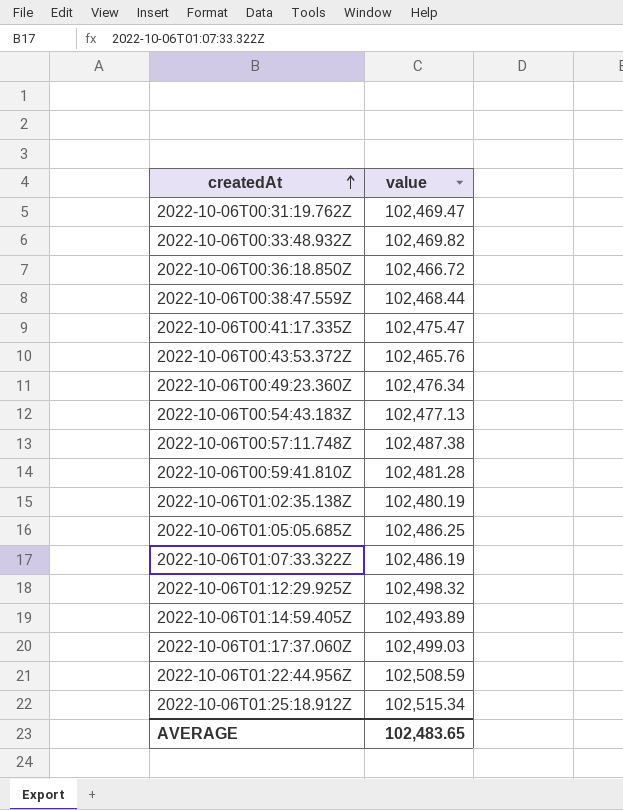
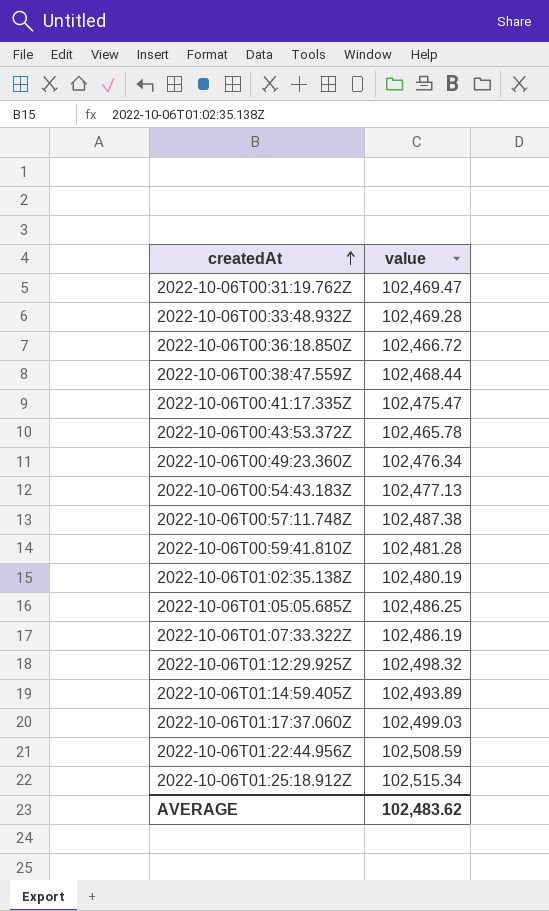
2022-10-06T00:33:48.932Z | value: 102,469.82 -> 102,469.28
2022-10-06T00:43:53.372Z | value: 102,465.76 -> 102,465.78
AVERAGE | value: 102,483.65 -> 102,483.62

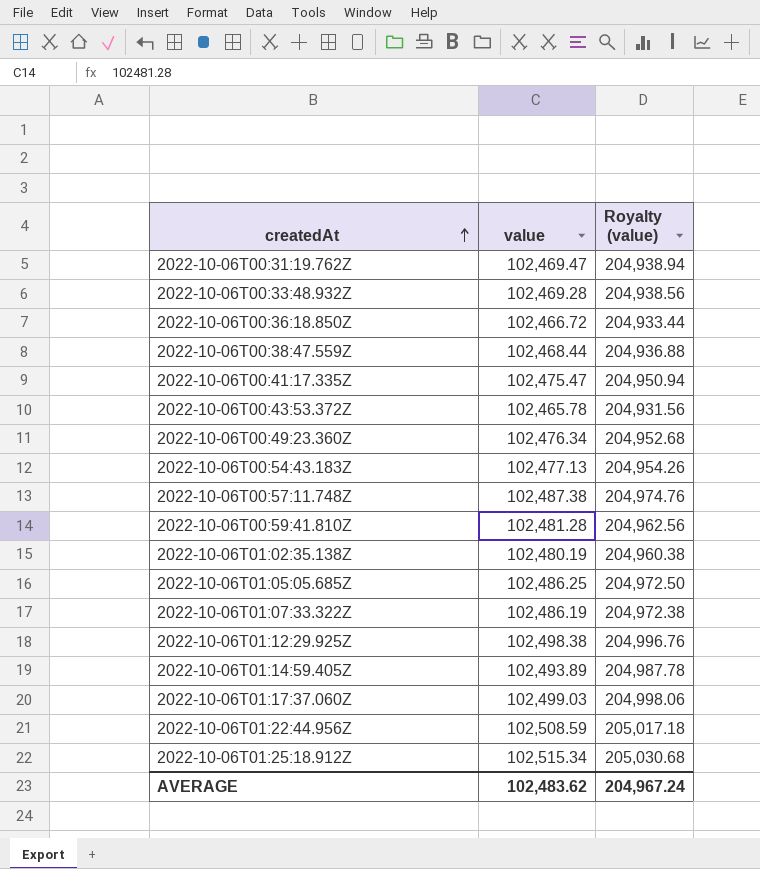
column Royalty (value) | formula: none -> [value] * 2
2022-10-06T01:12:29.925Z | value: 102,498.32 -> 102,498.38

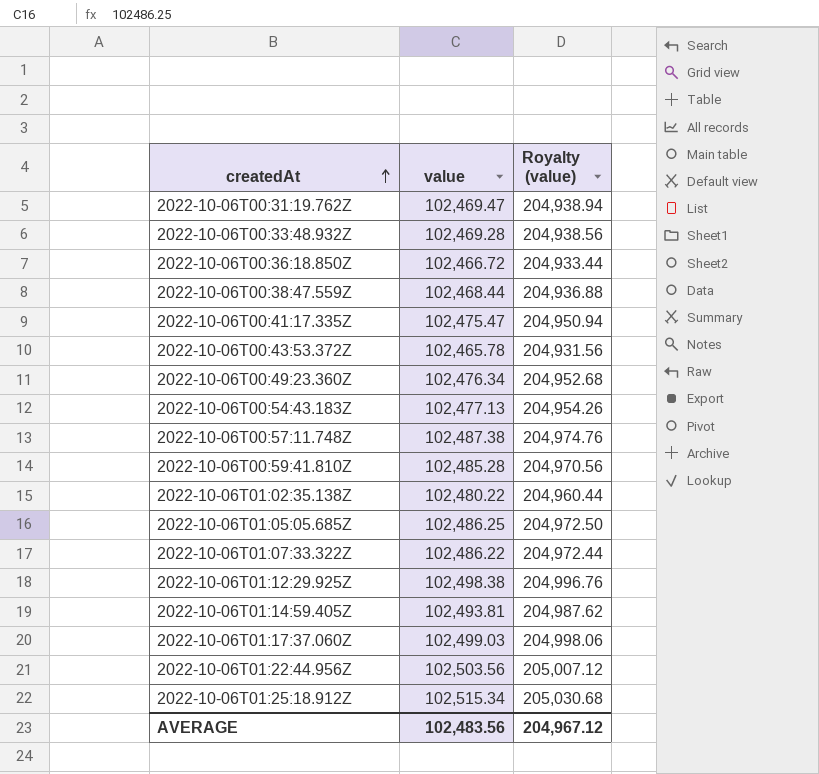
2022-10-06T00:59:41.810Z | value: 102,481.28 -> 102,485.28
2022-10-06T00:59:41.810Z | Royalty (value): 204,962.56 -> 204,970.56
2022-10-06T01:02:35.138Z | value: 102,480.19 -> 102,480.22
2022-10-06T01:02:35.138Z | Royalty (value): 204,960.38 -> 204,960.44
2022-10-06T01:07:33.322Z | value: 102,486.19 -> 102,486.22
2022-10-06T01:07:33.322Z | Royalty (value): 204,972.38 -> 204,972.44
2022-10-06T01:14:59.405Z | value: 102,493.89 -> 102,493.81
2022-10-06T01:14:59.405Z | Royalty (value): 204,987.78 -> 204,987.62
2022-10-06T01:22:44.956Z | value: 102,508.59 -> 102,503.56
2022-10-06T01:22:44.956Z | Royalty (value): 205,017.18 -> 205,007.12
AVERAGE | value: 102,483.62 -> 102,483.56
AVERAGE | Royalty (value): 204,967.24 -> 204,967.12

